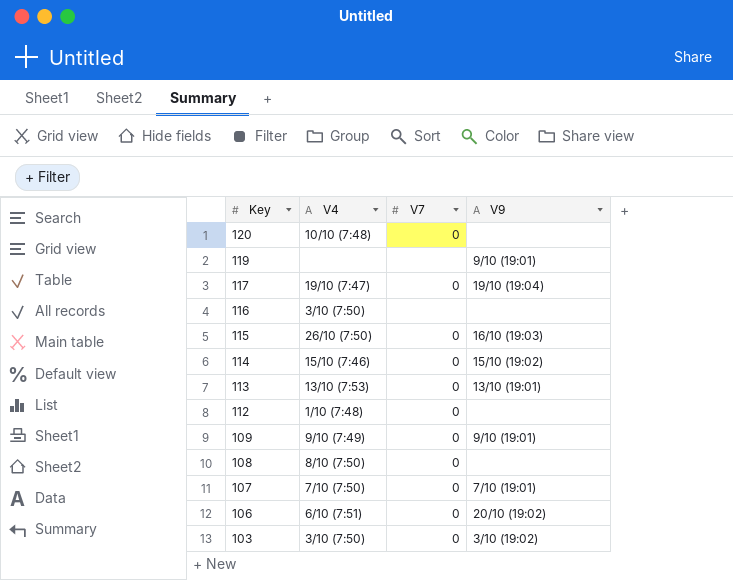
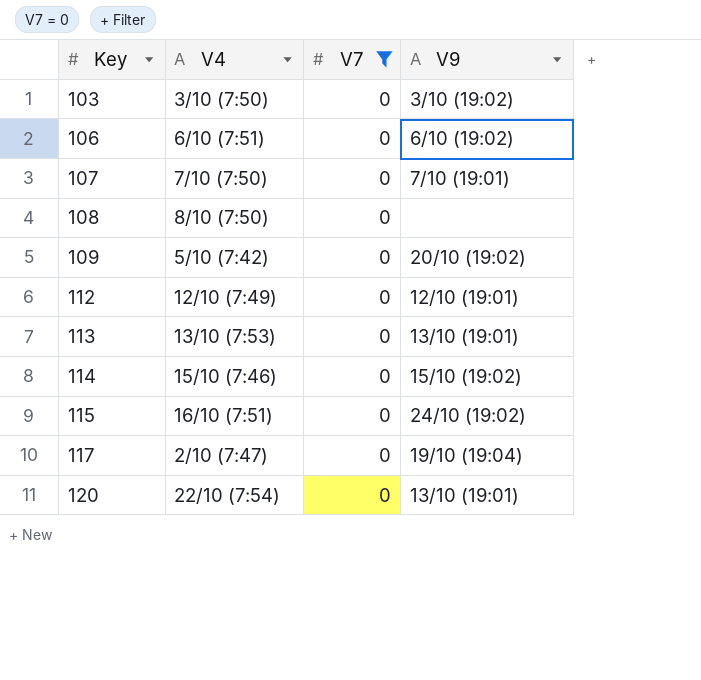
filter: none -> V7 = 0
row order: Key descending -> Key ascending
106 | V9: 20/10 (19:02) -> 6/10 (19:02)
109 | V4: 9/10 (7:49) -> 5/10 (7:42)
109 | V9: 9/10 (19:01) -> 20/10 (19:02)
112 | V4: 1/10 (7:48) -> 12/10 (7:49)
112 | V9: none -> 12/10 (19:01)
115 | V4: 26/10 (7:50) -> 16/10 (7:51)
115 | V9: 16/10 (19:03) -> 24/10 (19:02)
117 | V4: 19/10 (7:47) -> 2/10 (7:47)
120 | V4: 10/10 (7:48) -> 22/10 (7:54)
120 | V9: none -> 13/10 (19:01)

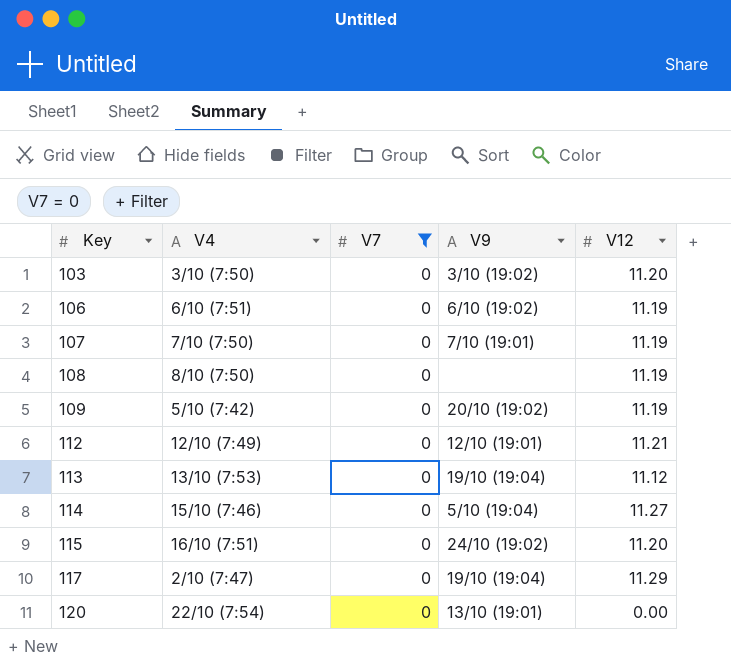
column V12 | position: none -> 5
113 | V9: 13/10 (19:01) -> 19/10 (19:04)
114 | V9: 15/10 (19:02) -> 5/10 (19:04)

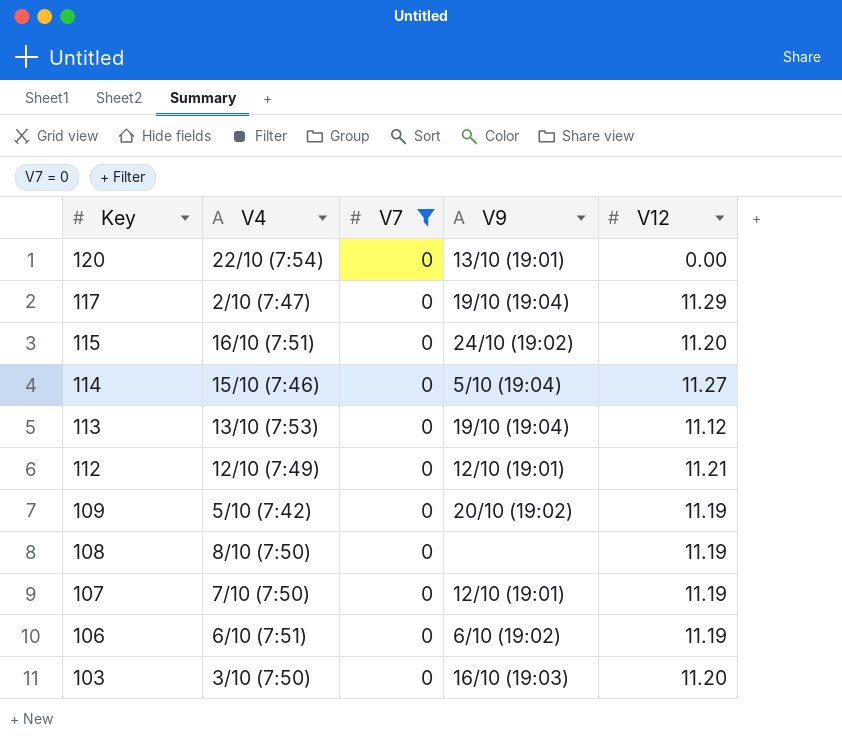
row order: Key ascending -> Key descending
107 | V9: 7/10 (19:01) -> 12/10 (19:01)
103 | V9: 3/10 (19:02) -> 16/10 (19:03)

